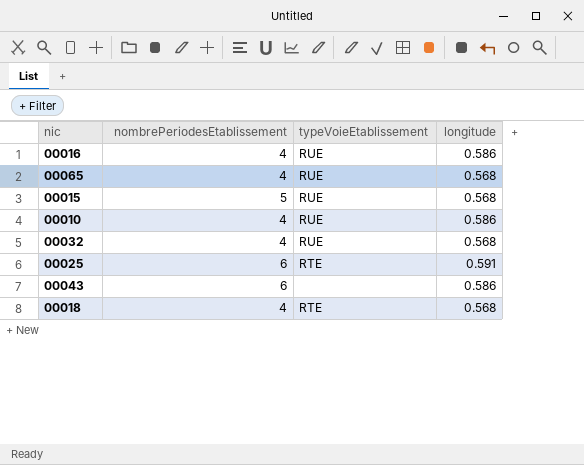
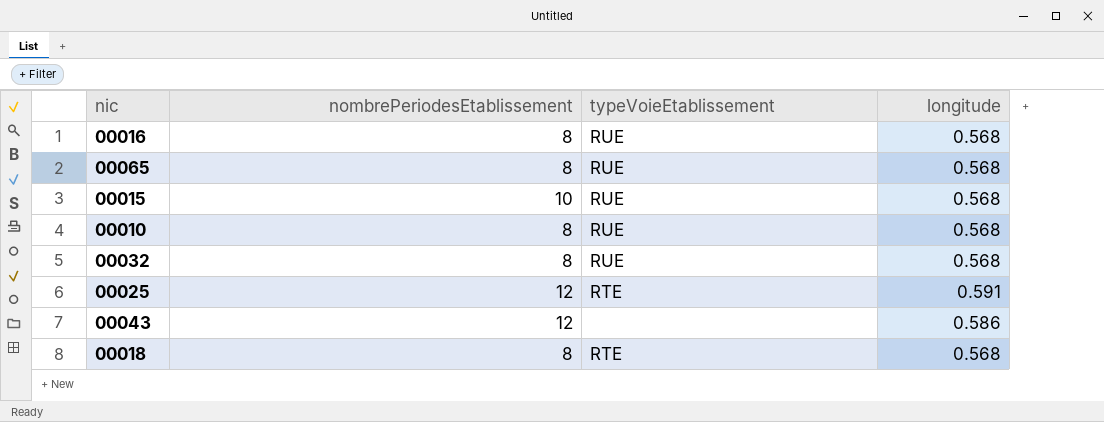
00016 | nombrePeriodesEtablissement: 4 -> 8
00016 | longitude: 0.586 -> 0.568
00065 | nombrePeriodesEtablissement: 4 -> 8
00015 | nombrePeriodesEtablissement: 5 -> 10
00010 | nombrePeriodesEtablissement: 4 -> 8
00010 | longitude: 0.586 -> 0.568
00032 | nombrePeriodesEtablissement: 4 -> 8
00025 | nombrePeriodesEtablissement: 6 -> 12
00043 | nombrePeriodesEtablissement: 6 -> 12
00018 | nombrePeriodesEtablissement: 4 -> 8

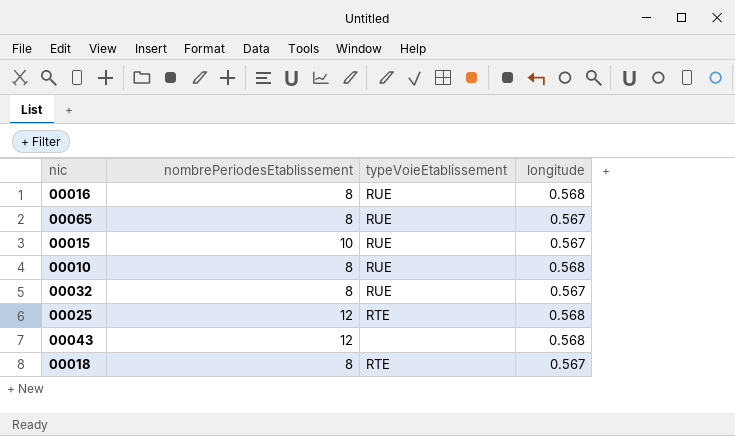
00065 | longitude: 0.568 -> 0.567
00015 | longitude: 0.568 -> 0.567
00032 | longitude: 0.568 -> 0.567
00025 | longitude: 0.591 -> 0.568
00043 | longitude: 0.586 -> 0.568
00018 | longitude: 0.568 -> 0.567

